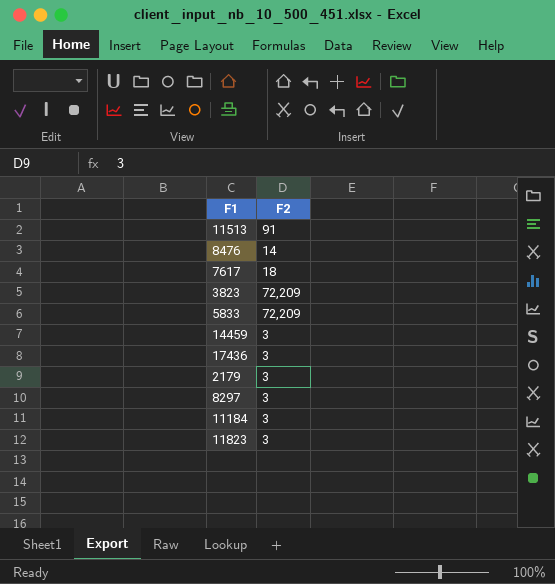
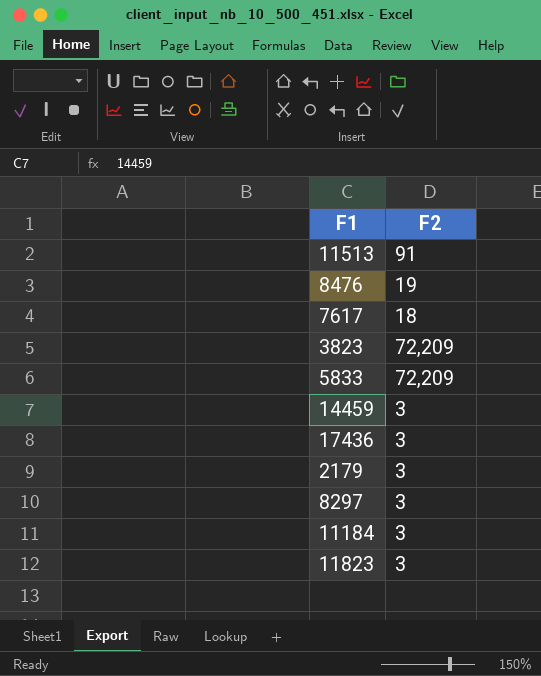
8476 | F2: 14 -> 19

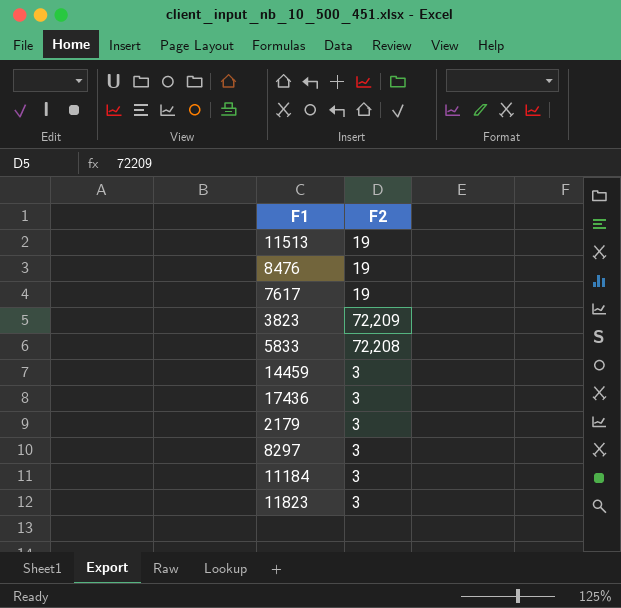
11513 | F2: 91 -> 19
7617 | F2: 18 -> 19
5833 | F2: 72,209 -> 72,208

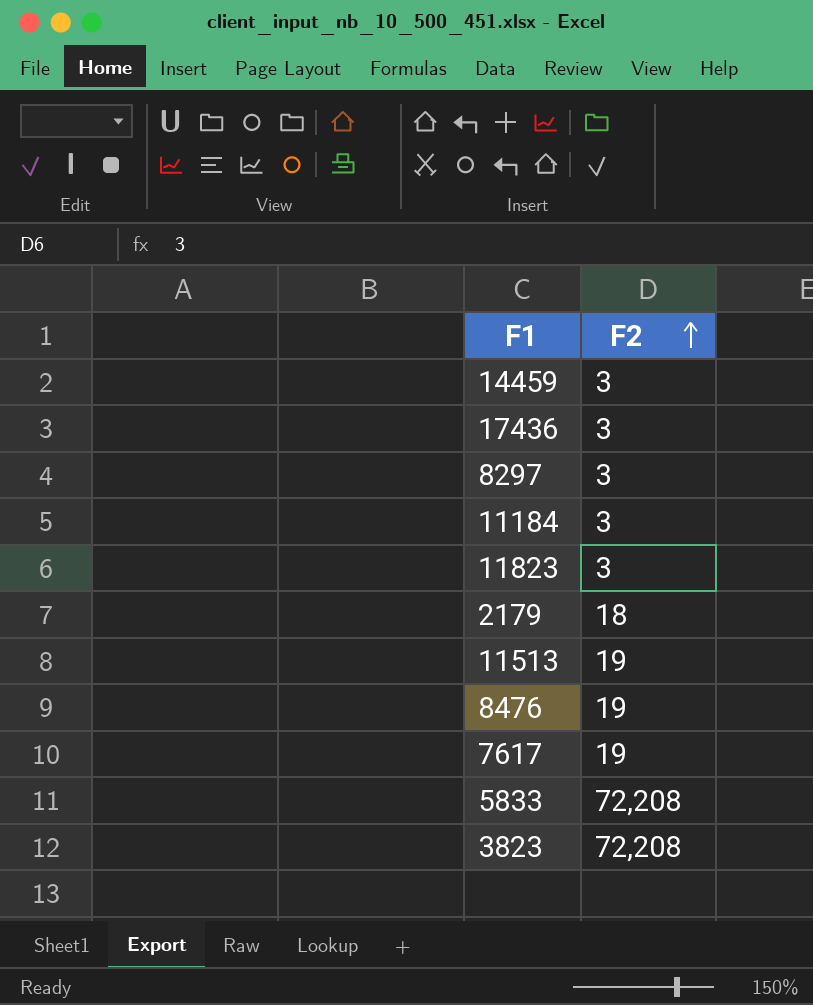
row order: none -> F2 ascending
2179 | F2: 3 -> 18
3823 | F2: 72,209 -> 72,208

